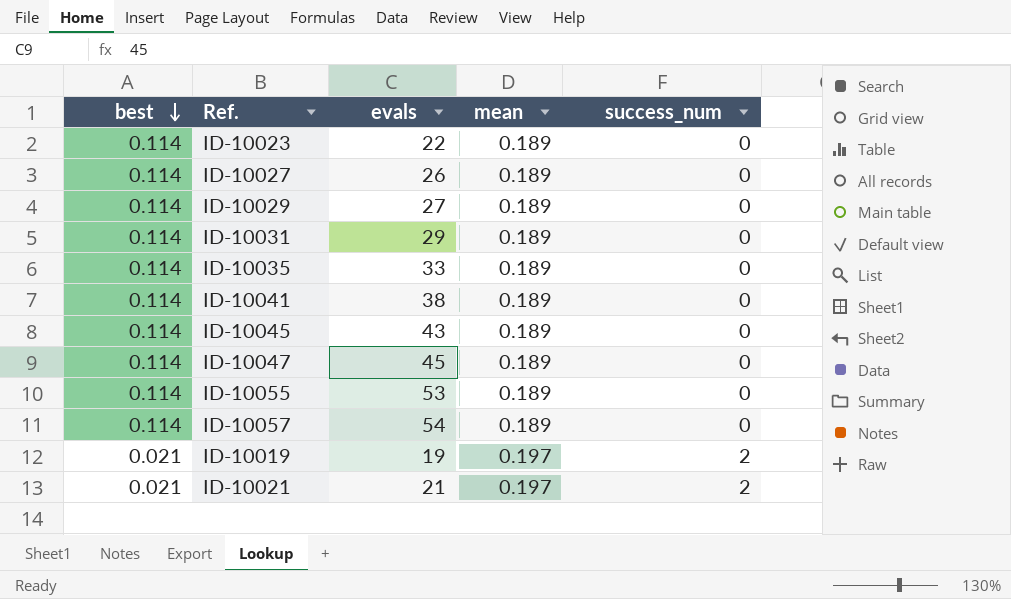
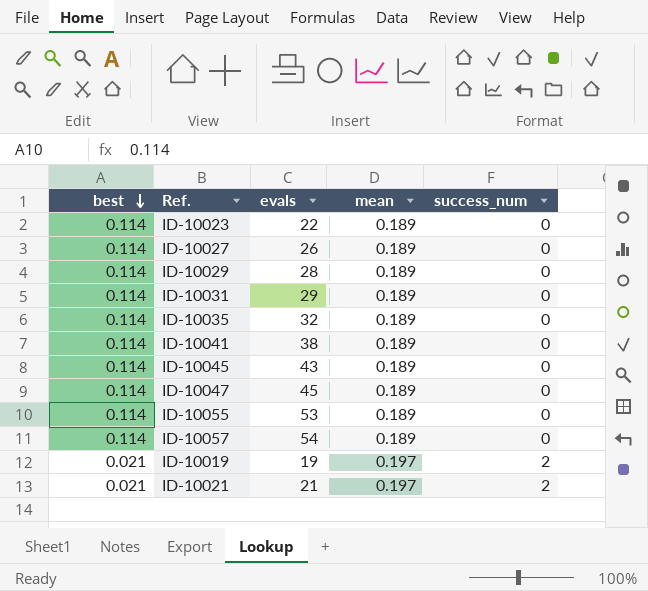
ID-10029 | evals: 27 -> 28
ID-10035 | evals: 33 -> 32

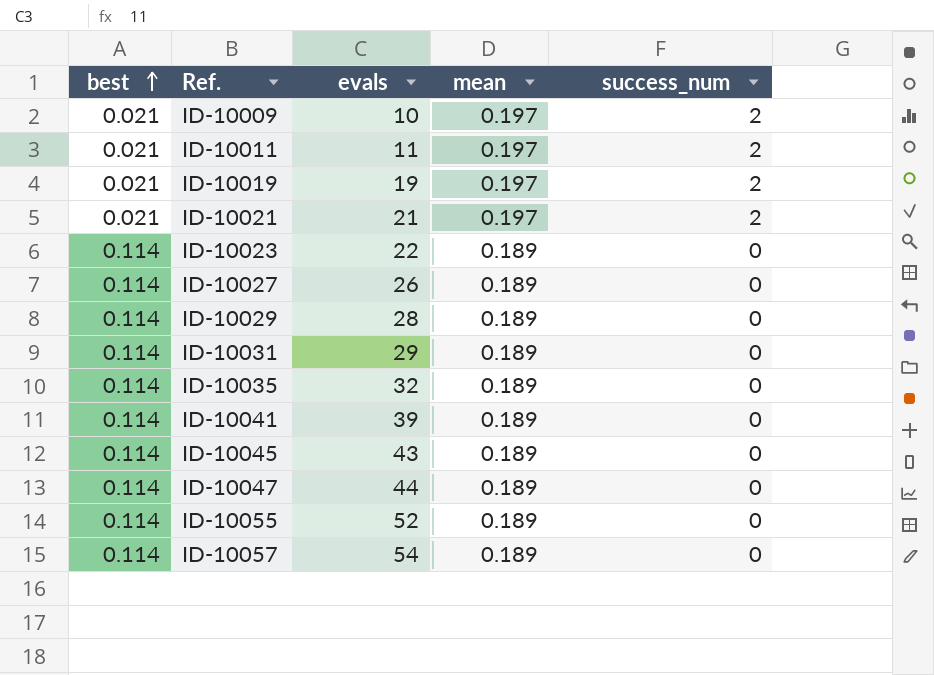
row order: best descending -> best ascending
row ID-10009: none -> 0.021 | 10 | 0.197 | 2
row ID-10011: none -> 0.021 | 11 | 0.197 | 2
ID-10041 | evals: 38 -> 39
ID-10047 | evals: 45 -> 44
ID-10055 | evals: 53 -> 52

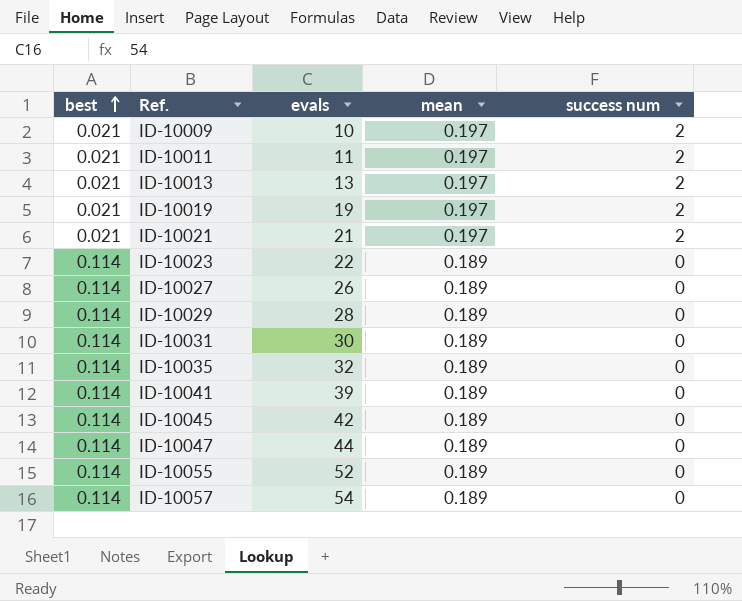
column name: success_num -> success num
row ID-10013: none -> 0.021 | 13 | 0.197 | 2
ID-10031 | evals: 29 -> 30
ID-10045 | evals: 43 -> 42

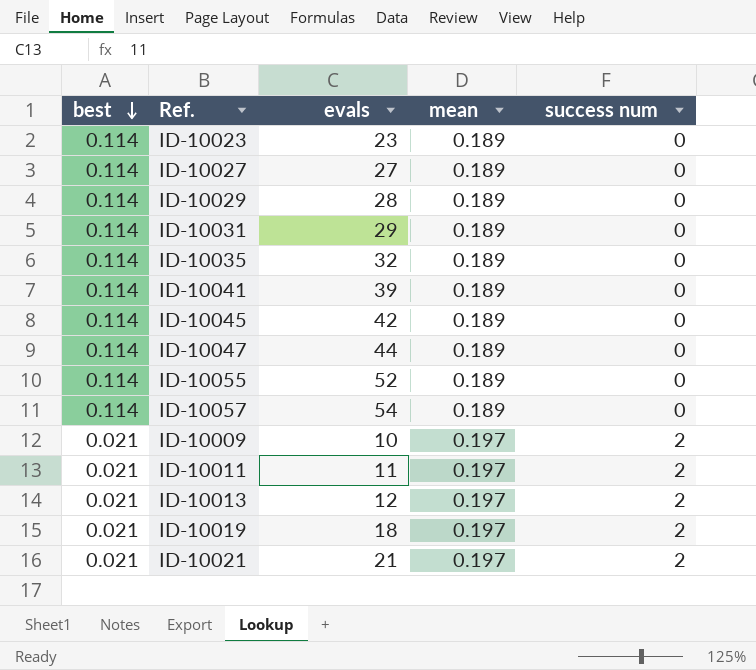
row order: best ascending -> best descending
ID-10023 | evals: 22 -> 23
ID-10027 | evals: 26 -> 27
ID-10031 | evals: 30 -> 29
ID-10013 | evals: 13 -> 12
ID-10019 | evals: 19 -> 18

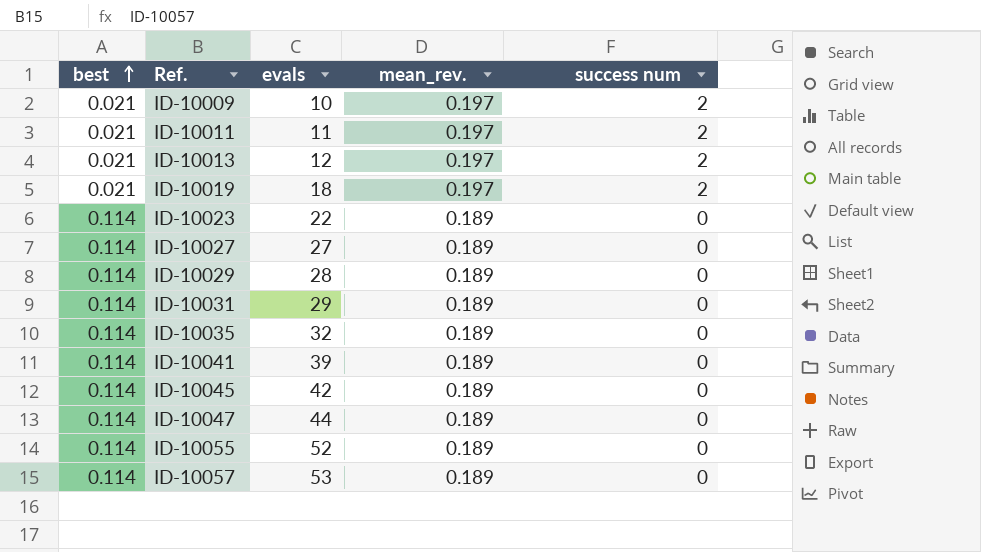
row order: best descending -> best ascending
column name: mean -> mean_rev.
row ID-10021: 0.021 | 21 | 0.197 | 2 -> none
ID-10023 | evals: 23 -> 22
ID-10057 | evals: 54 -> 53

